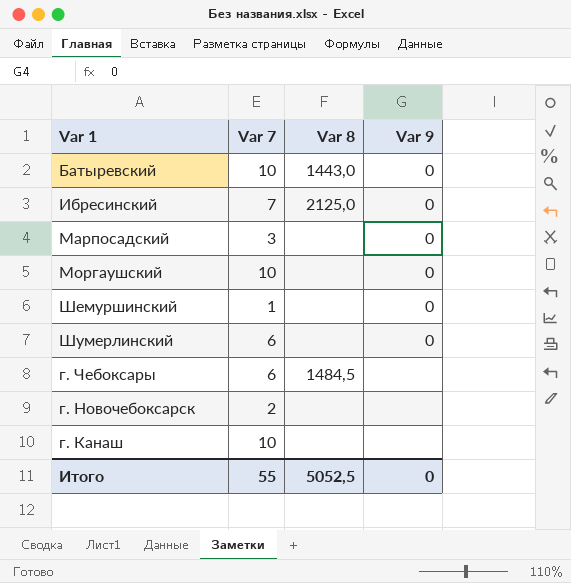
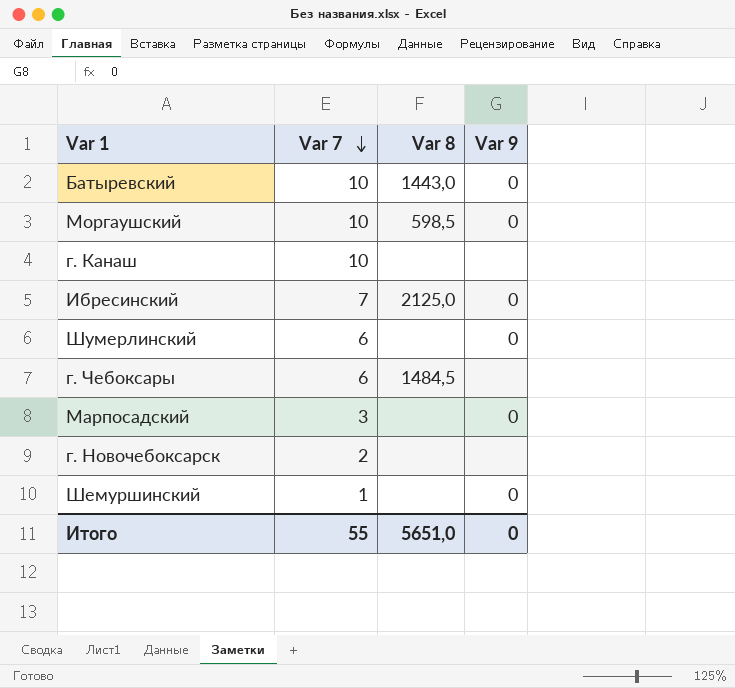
row order: none -> Var 7 descending
Моргаушский | Var 8: none -> 598,5
Итого | Var 8: 5052,5 -> 5651,0

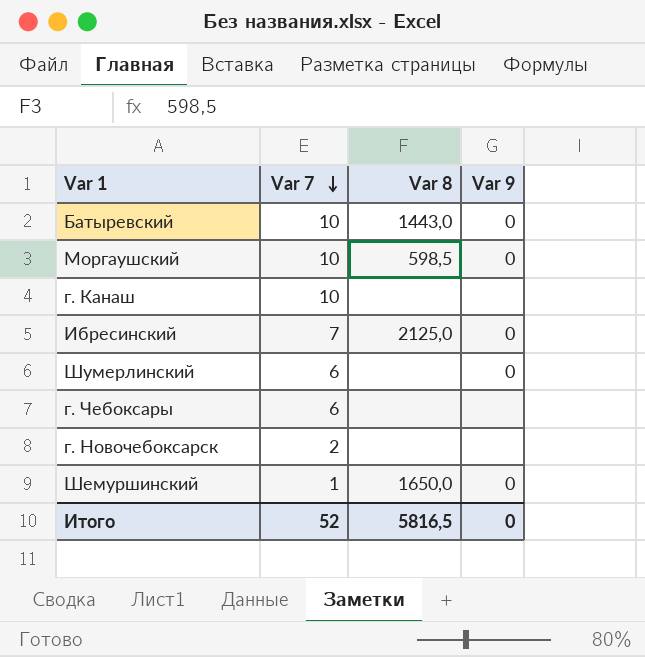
row Марпосадский: 3 | none | 0 -> none
г. Чебоксары | Var 8: 1484,5 -> none
Шемуршинский | Var 8: none -> 1650,0
Итого | Var 7: 55 -> 52
Итого | Var 8: 5651,0 -> 5816,5

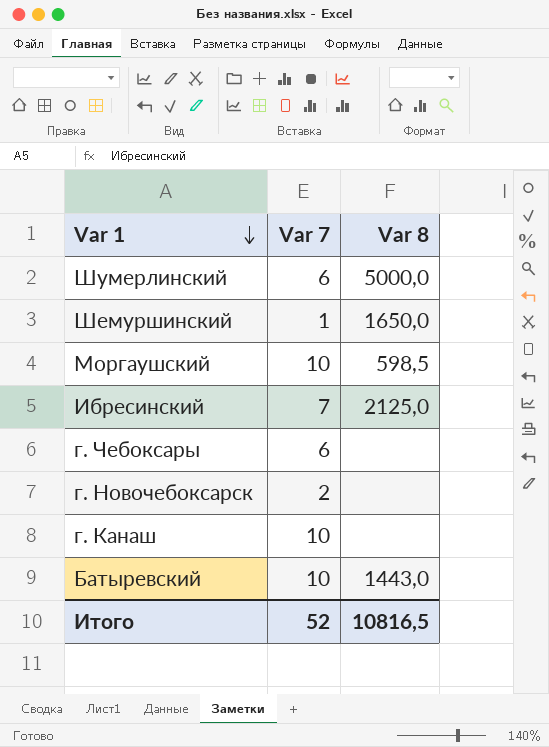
row order: Var 7 descending -> Var 1 descending
column Var 9 | position: 4 -> none
Шумерлинский | Var 8: none -> 5000,0
Итого | Var 8: 5816,5 -> 10816,5

